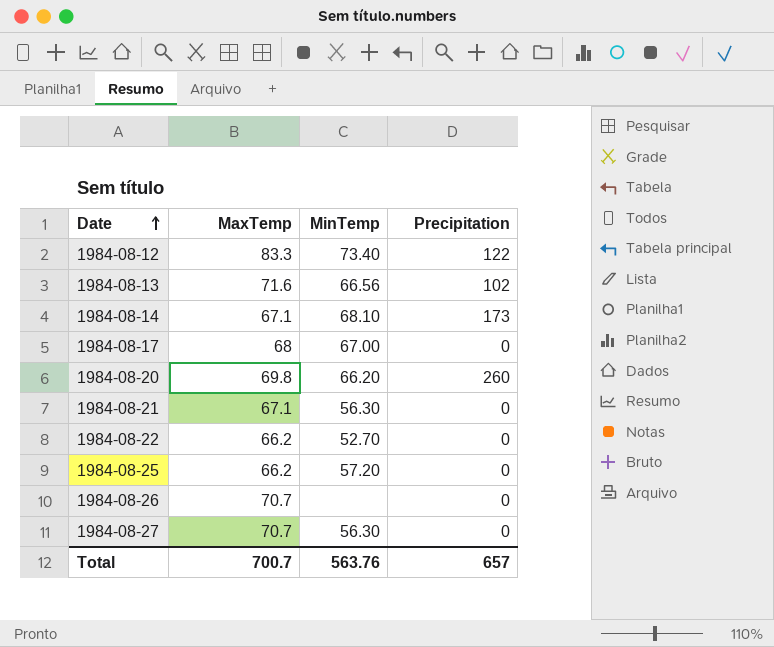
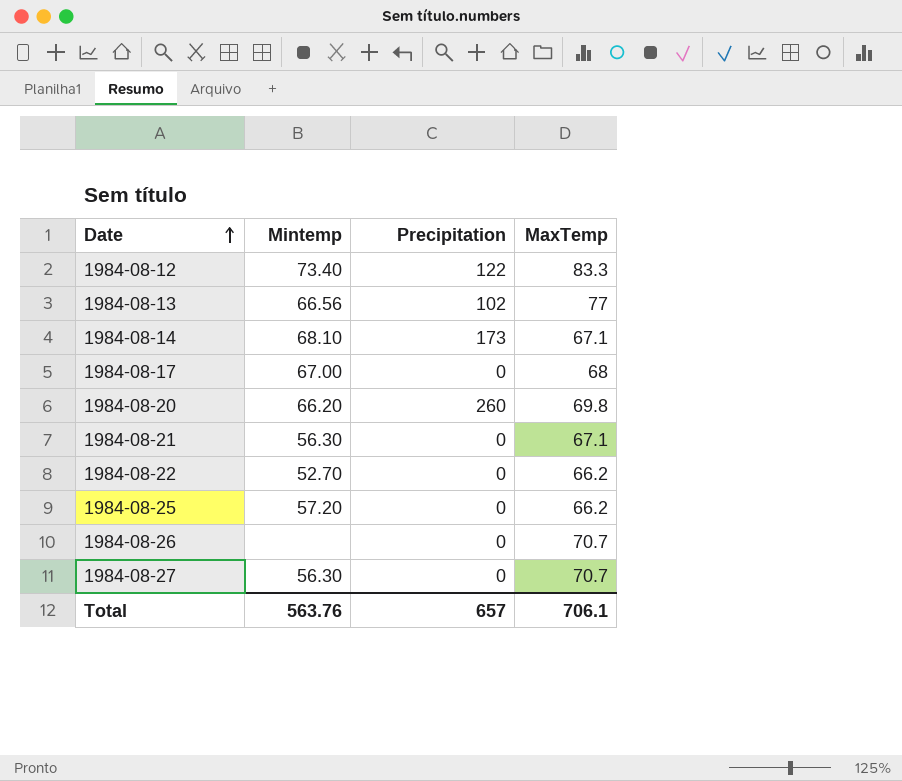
column name: MinTemp -> Mintemp
column MaxTemp | position: 2 -> 4
1984-08-13 | MaxTemp: 71.6 -> 77
Total | MaxTemp: 700.7 -> 706.1

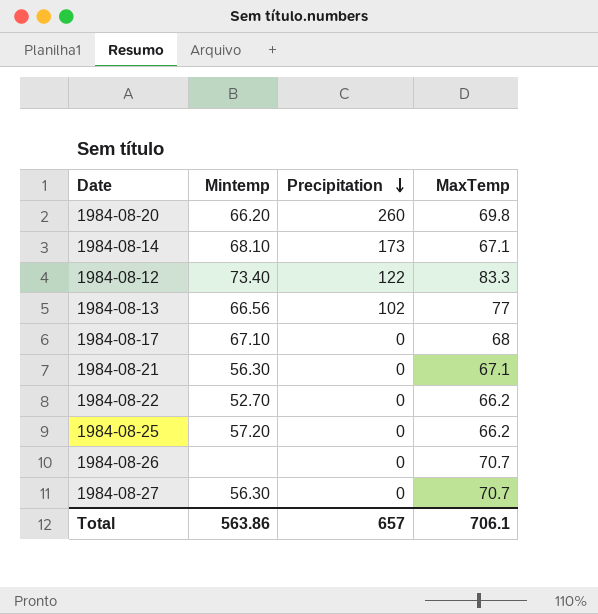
row order: Date ascending -> Precipitation descending
1984-08-17 | Mintemp: 67.00 -> 67.10
Total | Mintemp: 563.76 -> 563.86

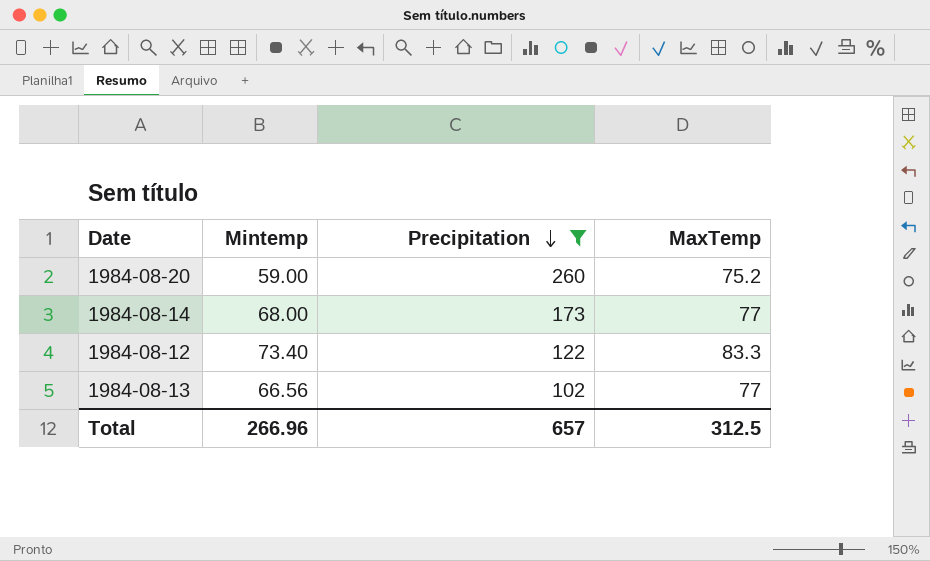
filter: none -> Precipitation != 0
1984-08-20 | Mintemp: 66.20 -> 59.00
1984-08-20 | MaxTemp: 69.8 -> 75.2
1984-08-14 | Mintemp: 68.10 -> 68.00
1984-08-14 | MaxTemp: 67.1 -> 77
Total | Mintemp: 563.86 -> 266.96
Total | MaxTemp: 706.1 -> 312.5

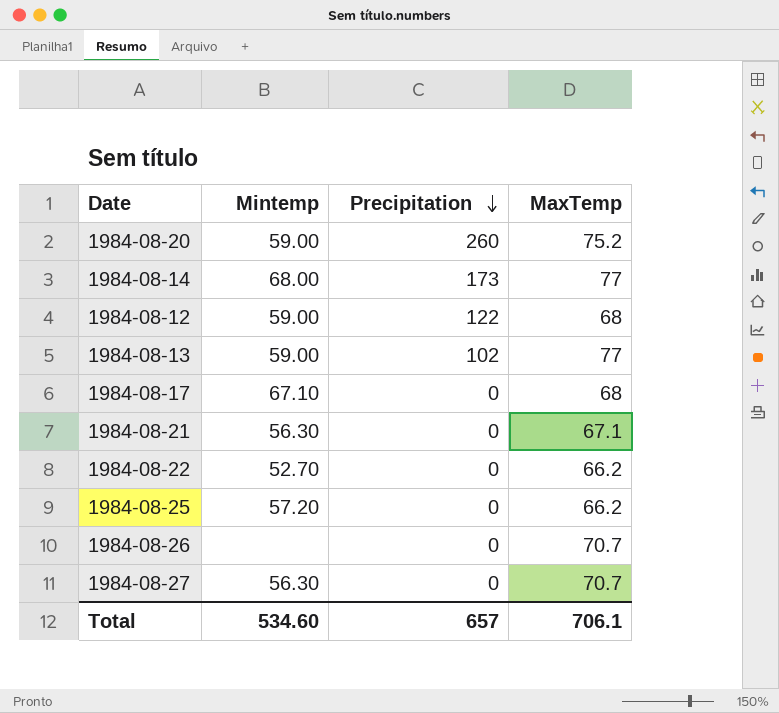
filter: Precipitation != 0 -> none
1984-08-12 | Mintemp: 73.40 -> 59.00
1984-08-12 | MaxTemp: 83.3 -> 68
1984-08-13 | Mintemp: 66.56 -> 59.00
Total | Mintemp: 266.96 -> 534.60
Total | MaxTemp: 312.5 -> 706.1

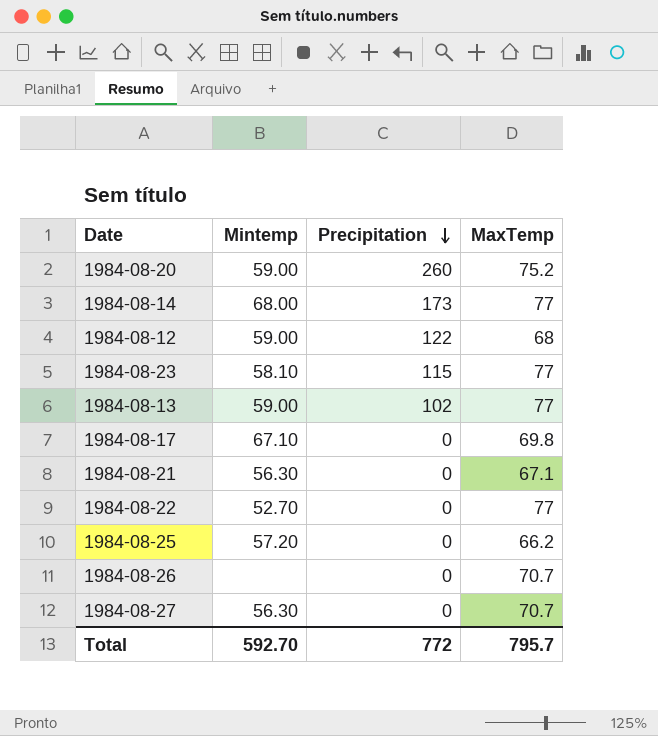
row 1984-08-23: none -> 58.10 | 115 | 77
1984-08-17 | MaxTemp: 68 -> 69.8
1984-08-22 | MaxTemp: 66.2 -> 77
Total | Mintemp: 534.60 -> 592.70
Total | Precipitation: 657 -> 772
Total | MaxTemp: 706.1 -> 795.7

